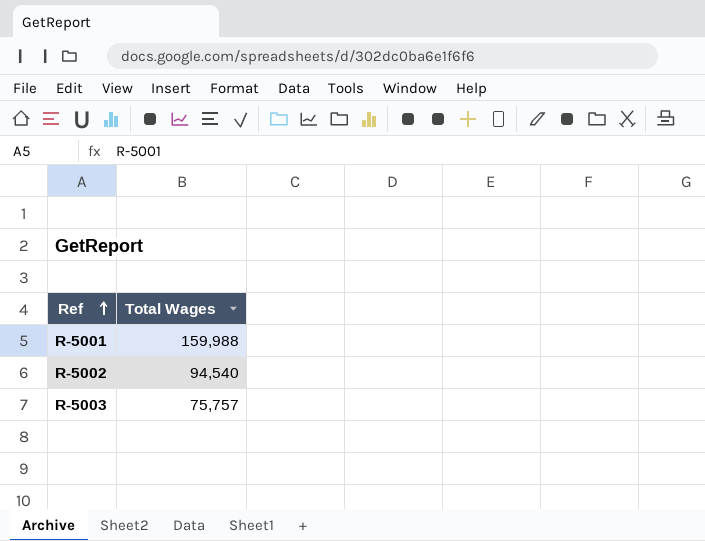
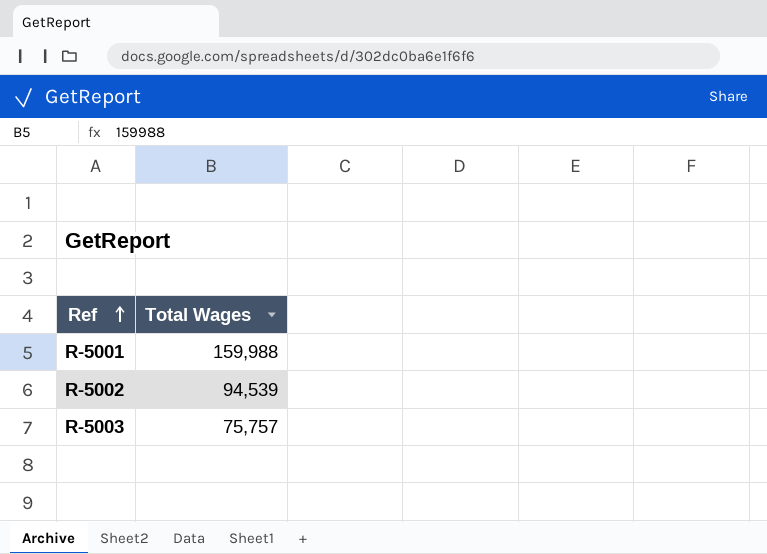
R-5002 | Total Wages: 94,540 -> 94,539

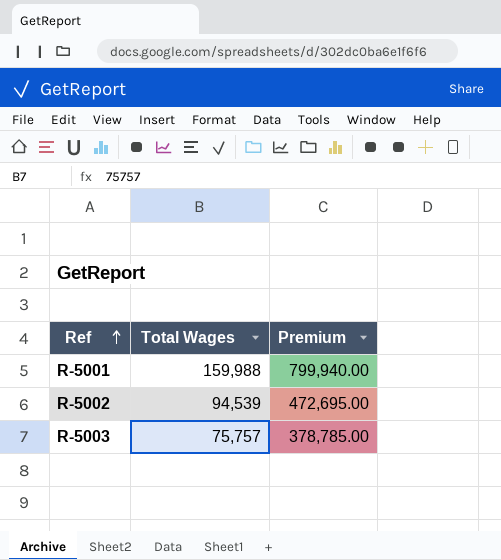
column Premium | formula: none -> [Total Wages] * 5

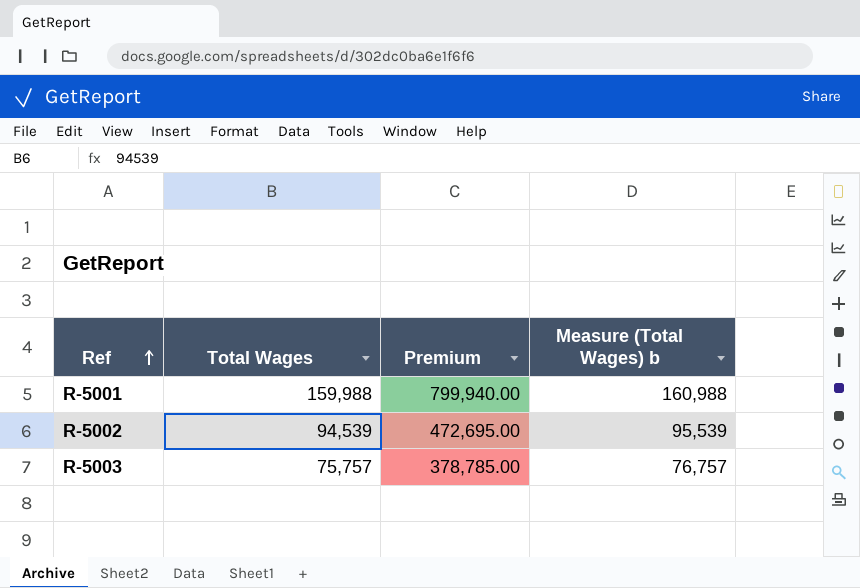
column Measure (Total Wages) b | formula: none -> [Total Wages] + 1000

